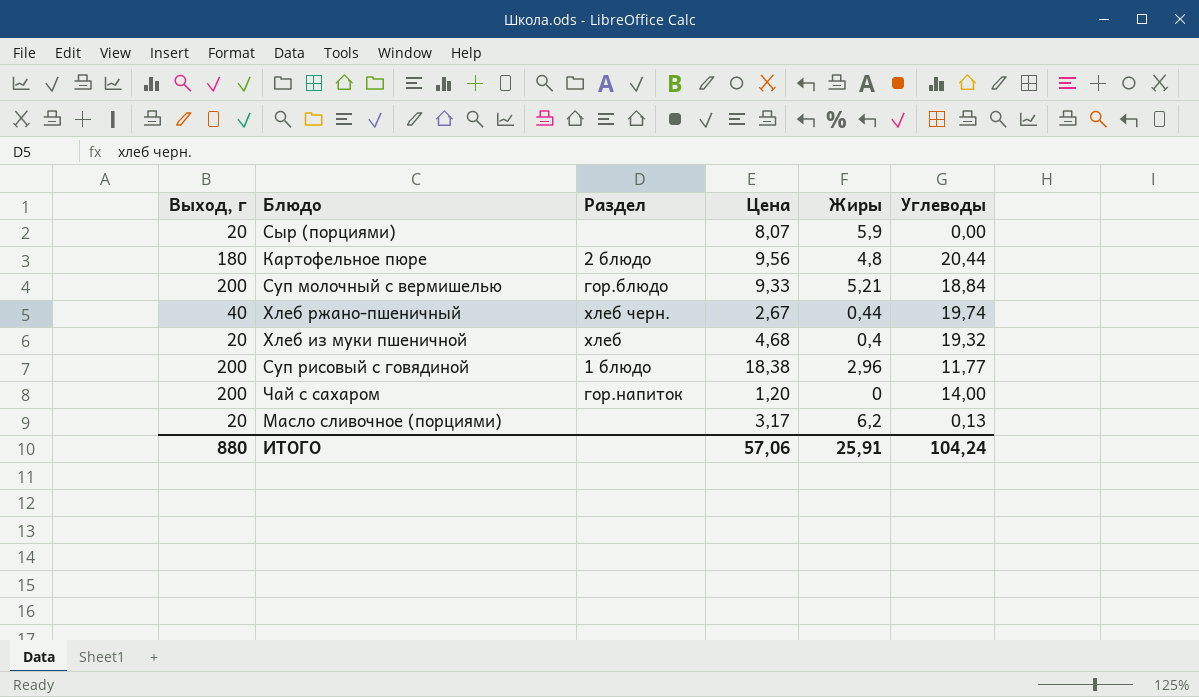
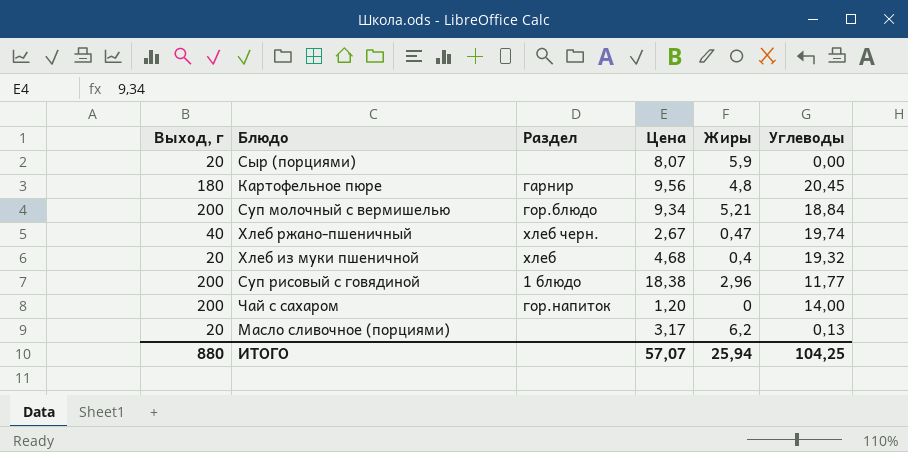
Картофельное пюре | Раздел: 2 блюдо -> гарнир
Картофельное пюре | Углеводы: 20,44 -> 20,45
Суп молочный с вермишелью | Цена: 9,33 -> 9,34
Хлеб ржано-пшеничный | Жиры: 0,44 -> 0,47
ИТОГО | Цена: 57,06 -> 57,07
ИТОГО | Жиры: 25,91 -> 25,94
ИТОГО | Углеводы: 104,24 -> 104,25

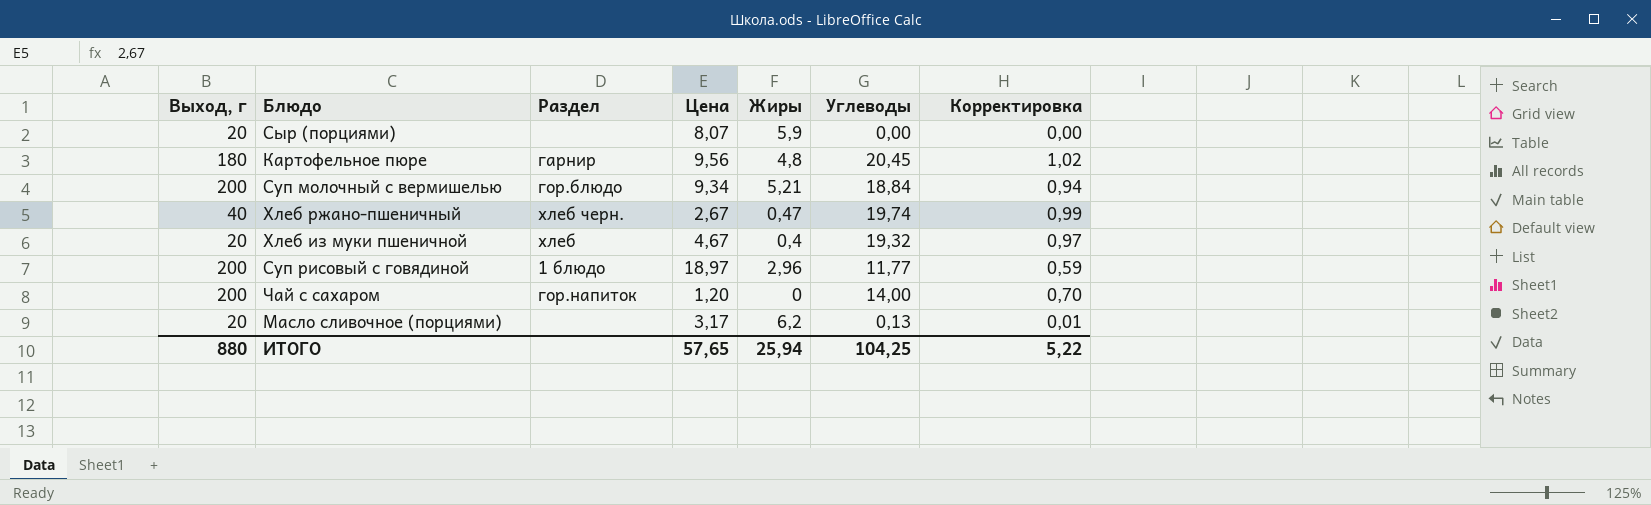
column Корректировка | formula: none -> [Углеводы] * 0,05
Хлеб из муки пшеничной | Цена: 4,68 -> 4,67
Суп рисовый с говядиной | Цена: 18,38 -> 18,97
ИТОГО | Цена: 57,07 -> 57,65

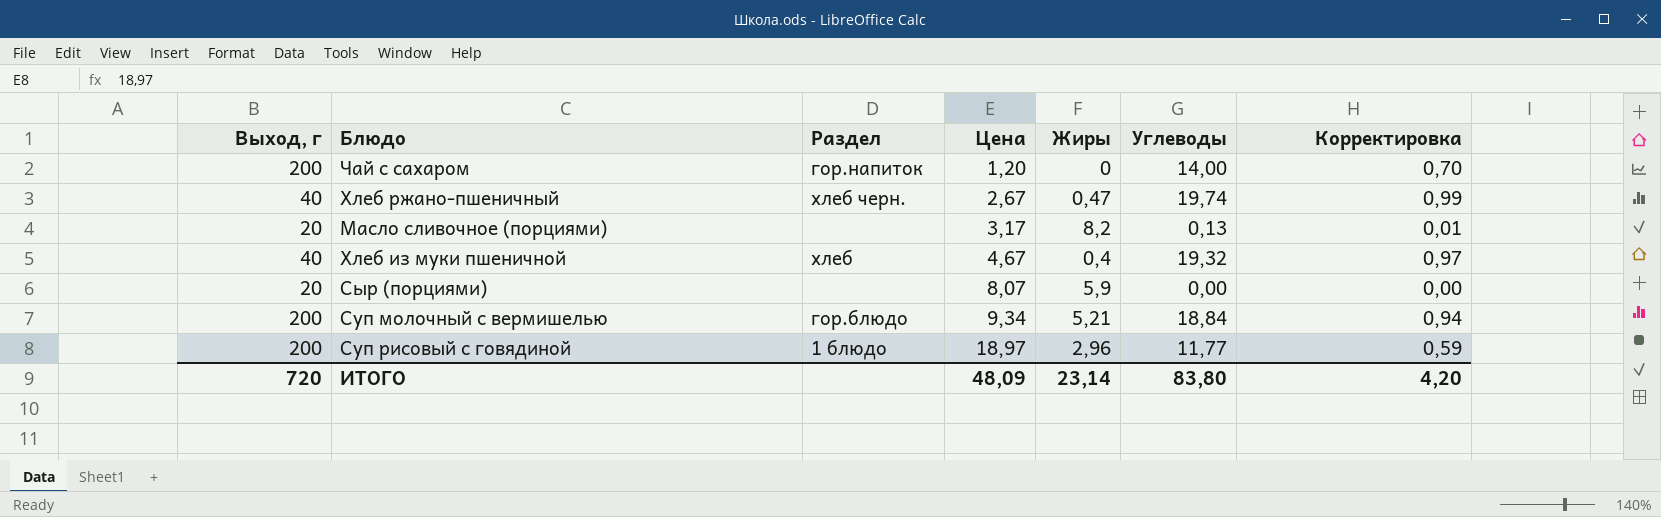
row order: none -> Цена ascending
row Картофельное пюре: 180 | гарнир | 9,56 | 4,8 | 20,45 | 1,02 -> none
Масло сливочное (порциями) | Жиры: 6,2 -> 8,2
Хлеб из муки пшеничной | Выход, г: 20 -> 40
ИТОГО | Выход, г: 880 -> 720
ИТОГО | Цена: 57,65 -> 48,09
ИТОГО | Жиры: 25,94 -> 23,14
ИТОГО | Углеводы: 104,25 -> 83,80
ИТОГО | Корректировка: 5,22 -> 4,20

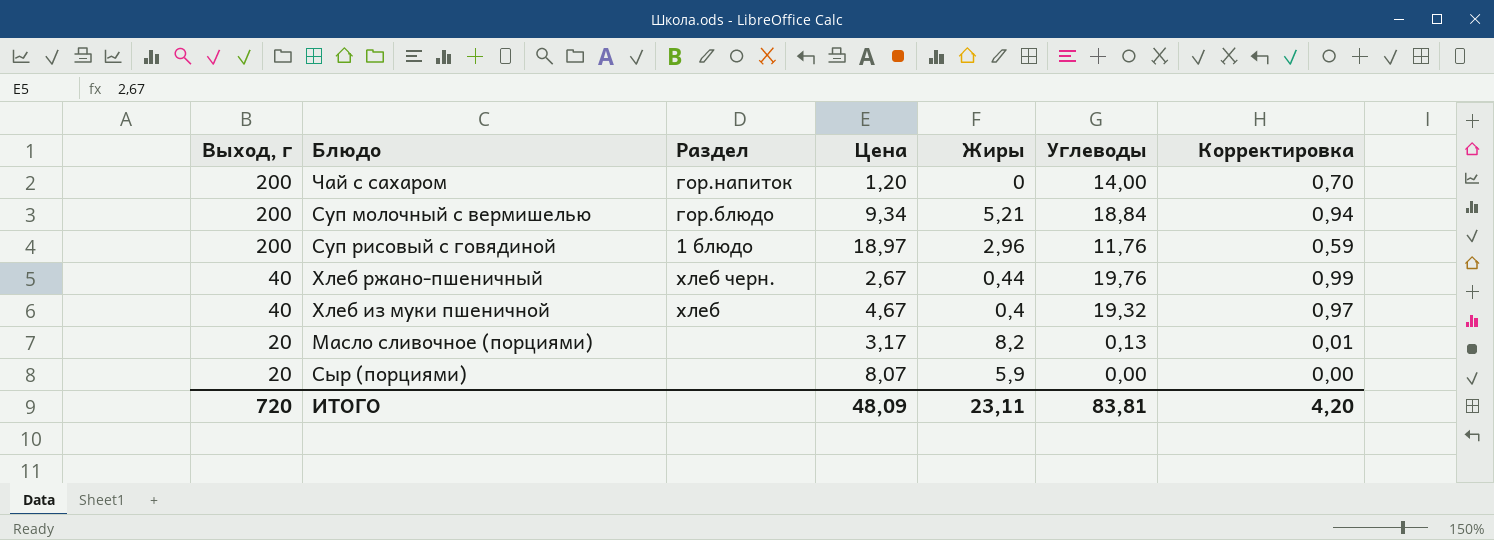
row order: Цена ascending -> Выход, г descending
Суп рисовый с говядиной | Углеводы: 11,77 -> 11,76
Хлеб ржано-пшеничный | Жиры: 0,47 -> 0,44
Хлеб ржано-пшеничный | Углеводы: 19,74 -> 19,76
ИТОГО | Жиры: 23,14 -> 23,11
ИТОГО | Углеводы: 83,80 -> 83,81

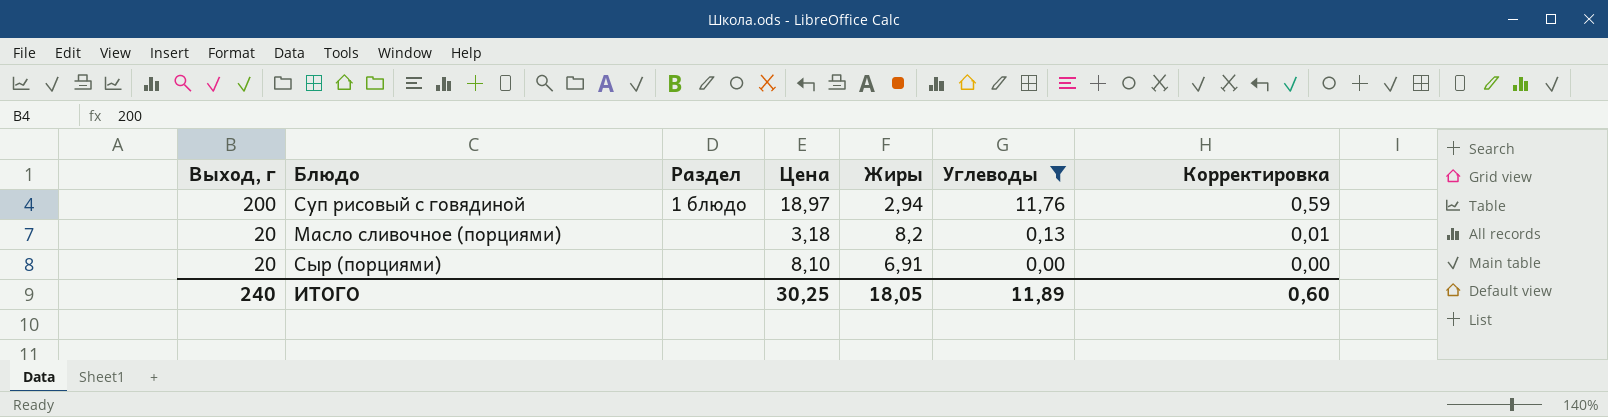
filter: none -> Углеводы <= 11,76
Суп рисовый с говядиной | Жиры: 2,96 -> 2,94
Масло сливочное (порциями) | Цена: 3,17 -> 3,18
Сыр (порциями) | Цена: 8,07 -> 8,10
Сыр (порциями) | Жиры: 5,9 -> 6,91
ИТОГО | Выход, г: 720 -> 240
ИТОГО | Цена: 48,09 -> 30,25
ИТОГО | Жиры: 23,11 -> 18,05
ИТОГО | Углеводы: 83,81 -> 11,89
ИТОГО | Корректировка: 4,20 -> 0,60

